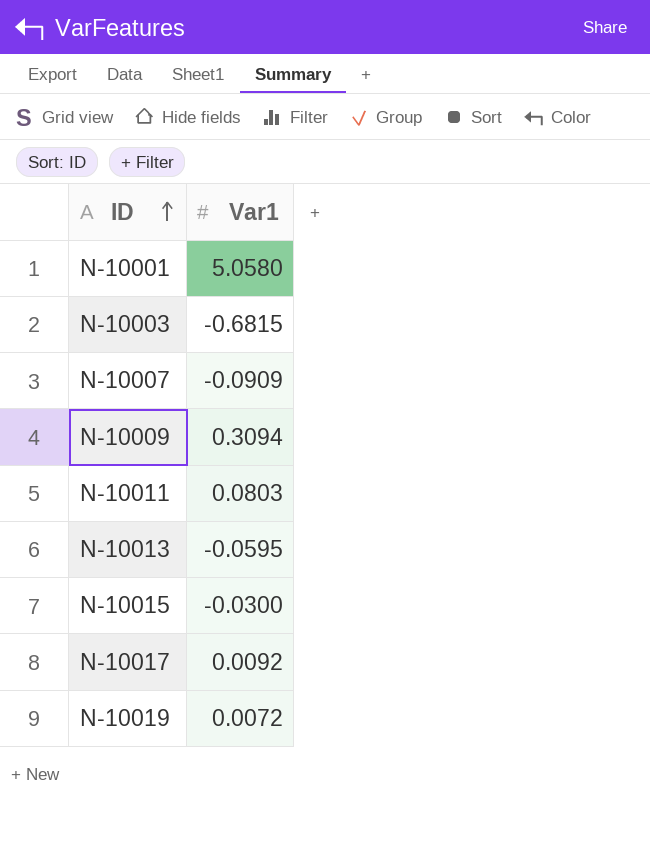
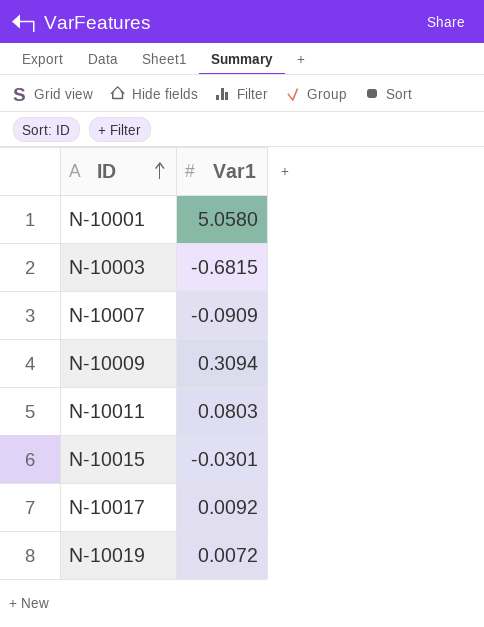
row N-10013: -0.0595 -> none
N-10015 | Var1: -0.0300 -> -0.0301

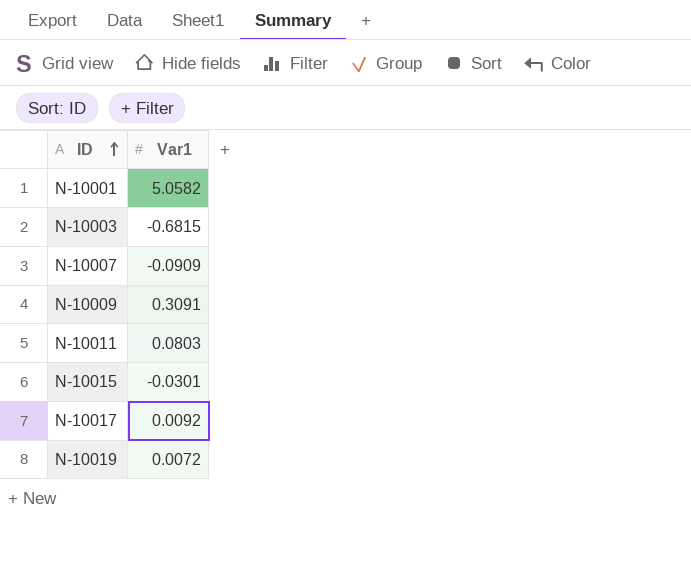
N-10001 | Var1: 5.0580 -> 5.0582
N-10009 | Var1: 0.3094 -> 0.3091

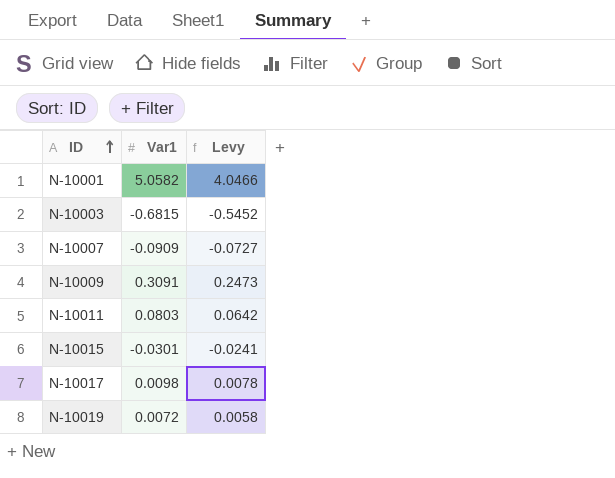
column Levy | formula: none -> [Var1] * 0.8
N-10017 | Var1: 0.0092 -> 0.0098

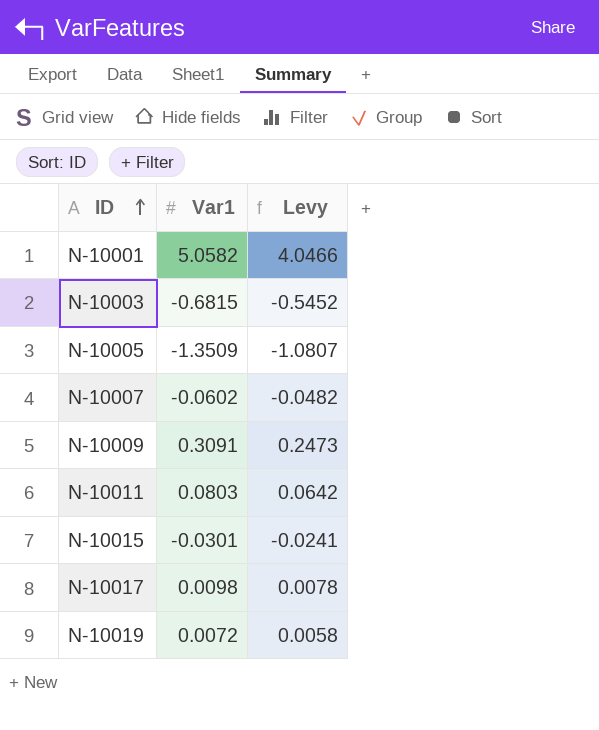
row N-10005: none -> -1.3509 | -1.0807
N-10007 | Var1: -0.0909 -> -0.0602
N-10007 | Levy: -0.0727 -> -0.0482

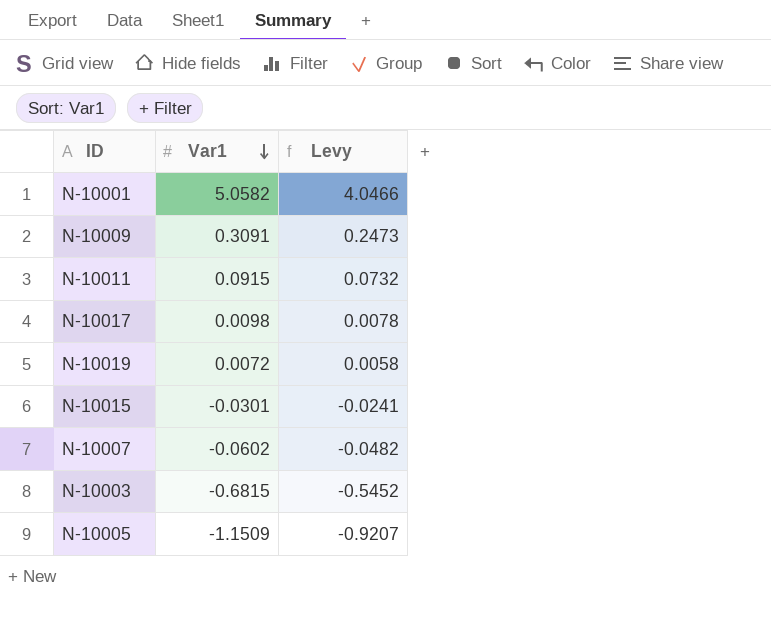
row order: ID ascending -> Var1 descending
N-10011 | Var1: 0.0803 -> 0.0915
N-10011 | Levy: 0.0642 -> 0.0732
N-10005 | Var1: -1.3509 -> -1.1509
N-10005 | Levy: -1.0807 -> -0.9207

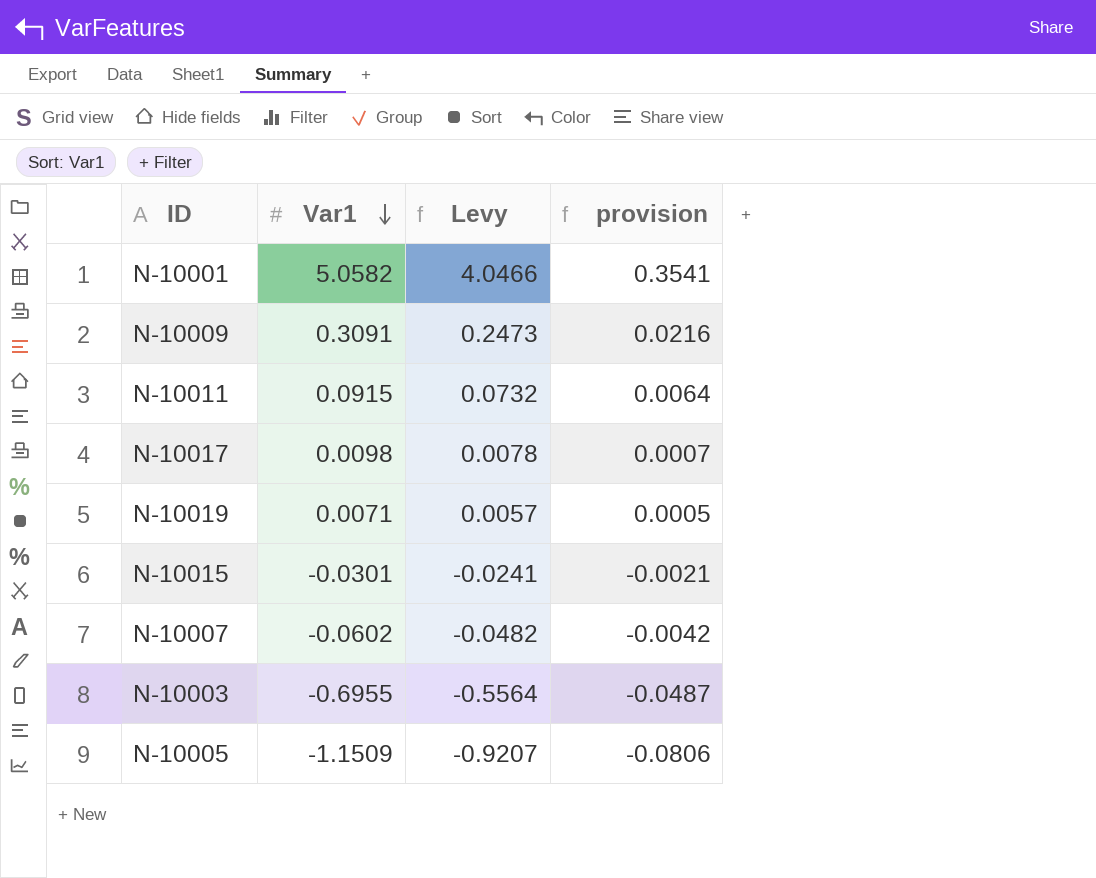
column provision | formula: none -> [Var1] * 0.07
N-10019 | Var1: 0.0072 -> 0.0071
N-10019 | Levy: 0.0058 -> 0.0057
N-10003 | Var1: -0.6815 -> -0.6955
N-10003 | Levy: -0.5452 -> -0.5564

